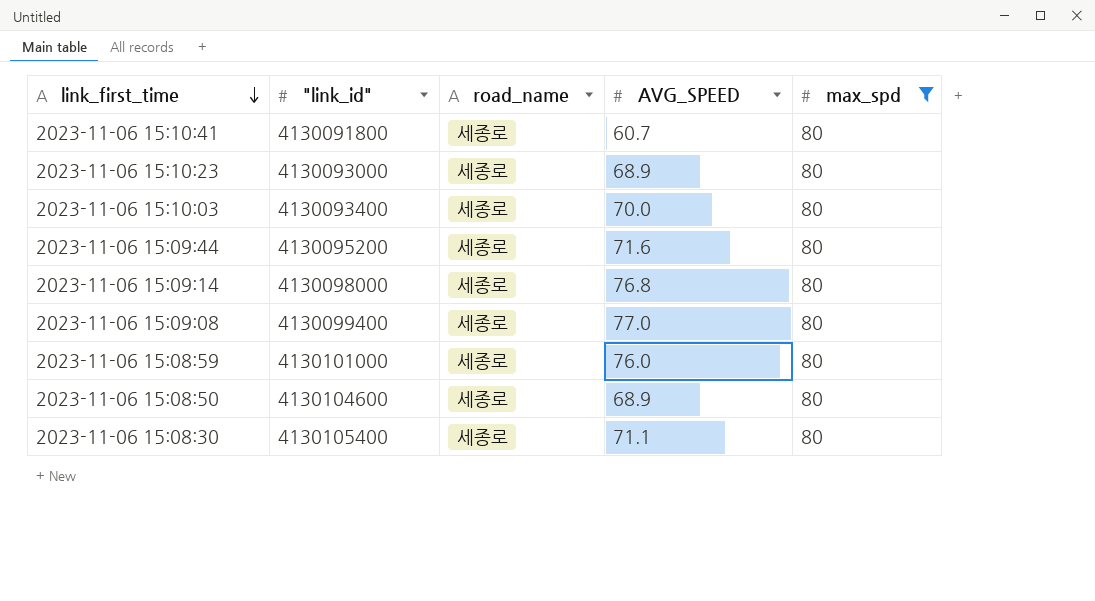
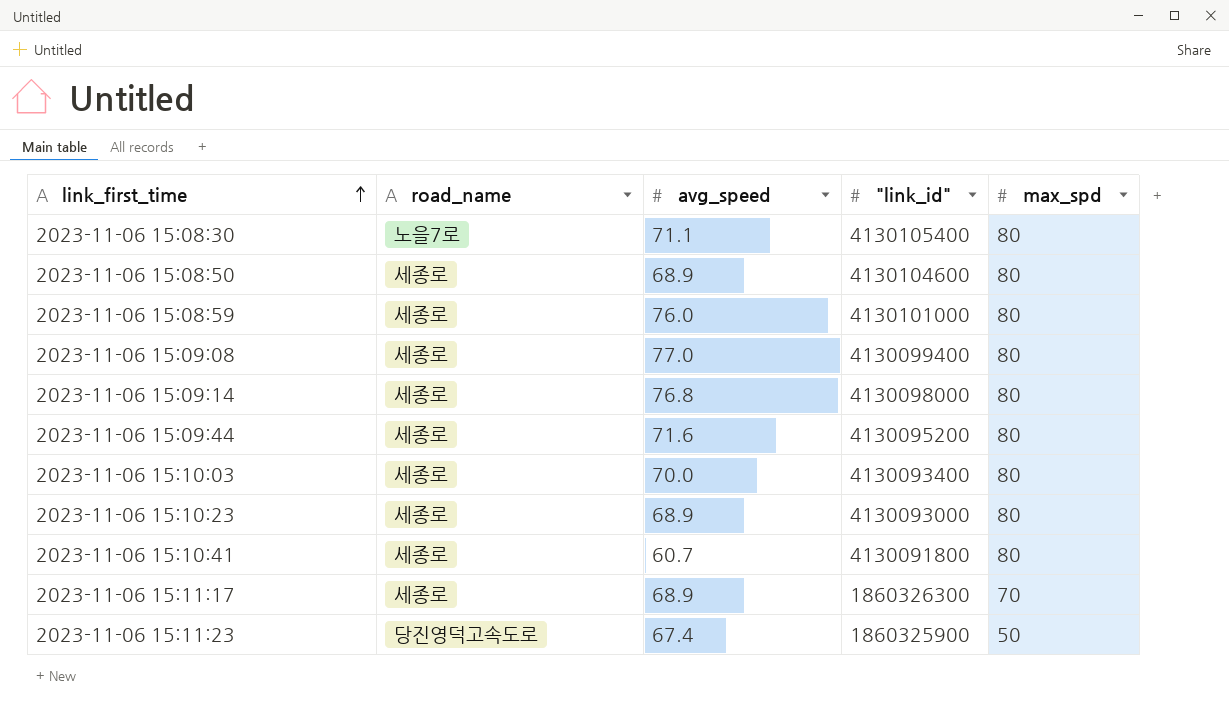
filter: max_spd = 80 -> none
row order: link_first_time descending -> link_first_time ascending
column name: AVG_SPEED -> avg_speed
column "link_id" | position: 2 -> 4
2023-11-06 15:08:30 | road_name: 세종로 -> 노을7로

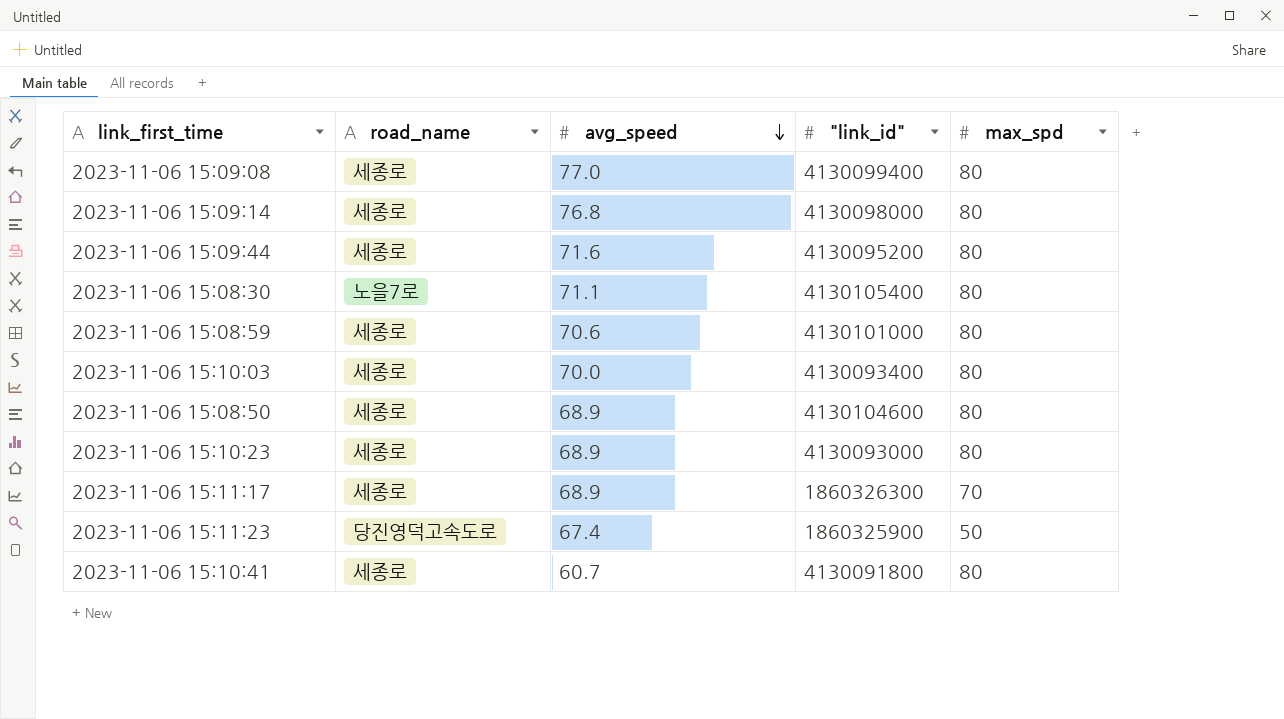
row order: link_first_time ascending -> avg_speed descending
2023-11-06 15:08:59 | avg_speed: 76.0 -> 70.6

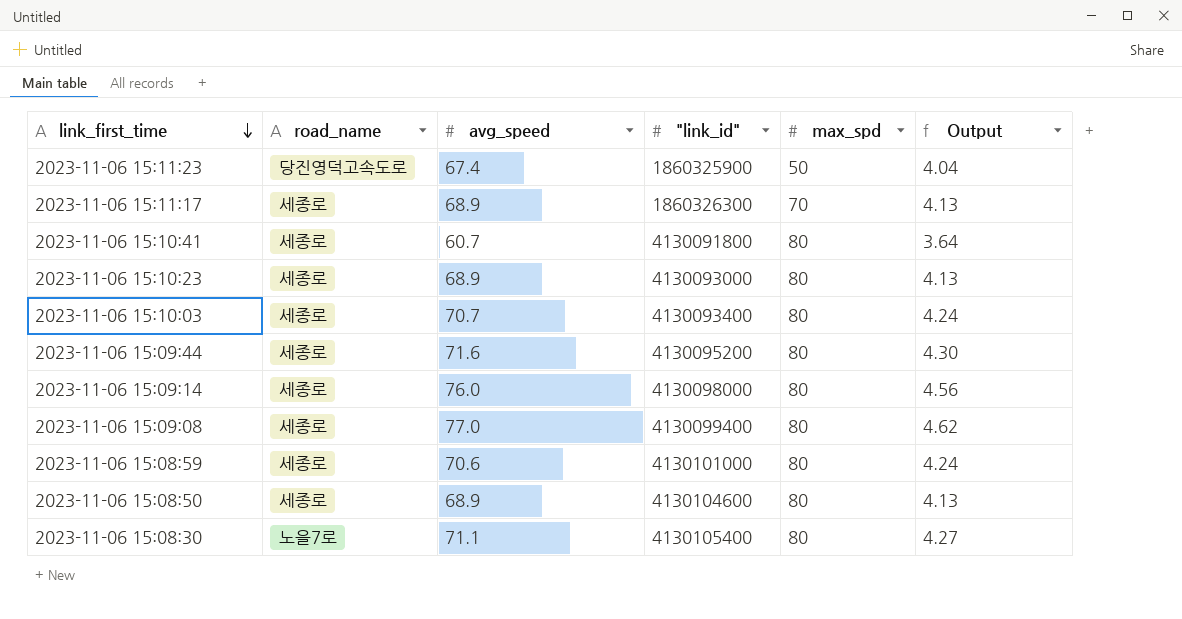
row order: avg_speed descending -> link_first_time descending
column Output | formula: none -> [avg_speed] * 0.06
2023-11-06 15:10:03 | avg_speed: 70.0 -> 70.7
2023-11-06 15:09:14 | avg_speed: 76.8 -> 76.0

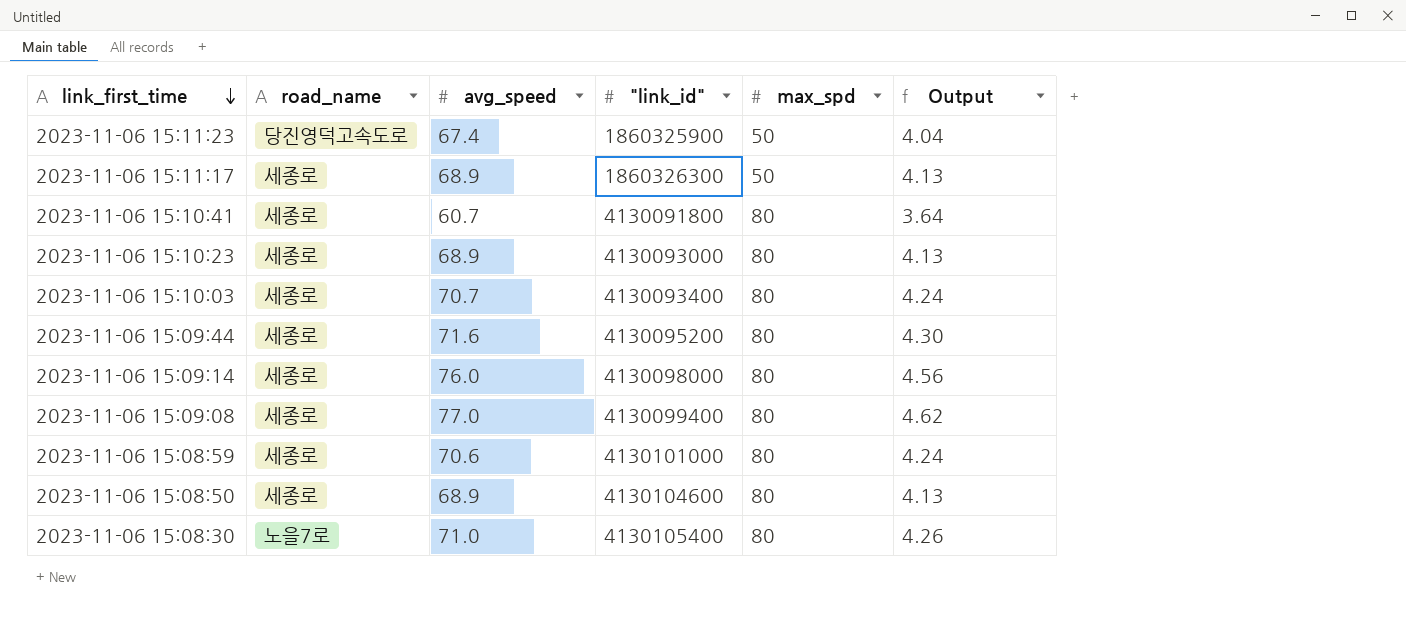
2023-11-06 15:11:17 | max_spd: 70 -> 50
2023-11-06 15:08:30 | avg_speed: 71.1 -> 71.0
2023-11-06 15:08:30 | Output: 4.27 -> 4.26

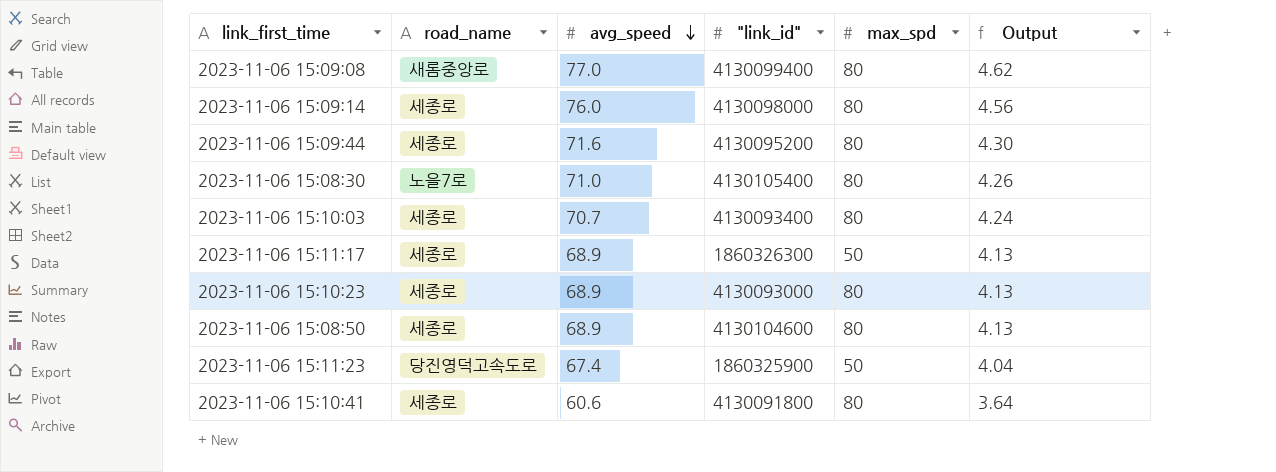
row order: link_first_time descending -> avg_speed descending
row 2023-11-06 15:08:59: 세종로 | 70.6 | 4130101000 | 80 | 4.24 -> none
2023-11-06 15:09:08 | road_name: 세종로 -> 새롬중앙로
2023-11-06 15:10:41 | avg_speed: 60.7 -> 60.6

